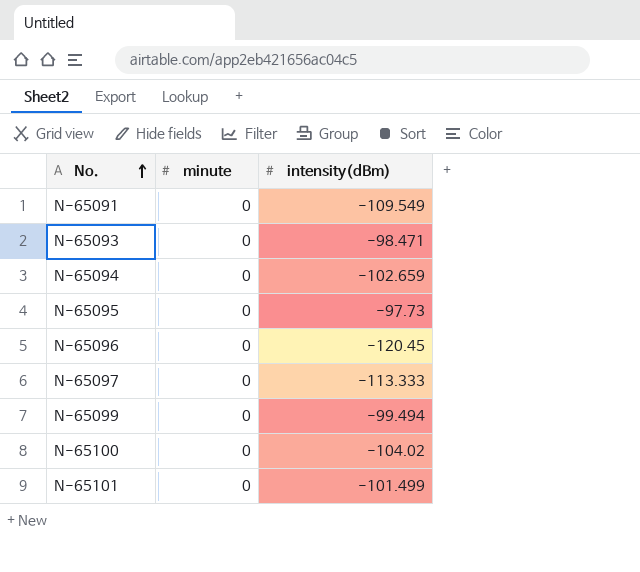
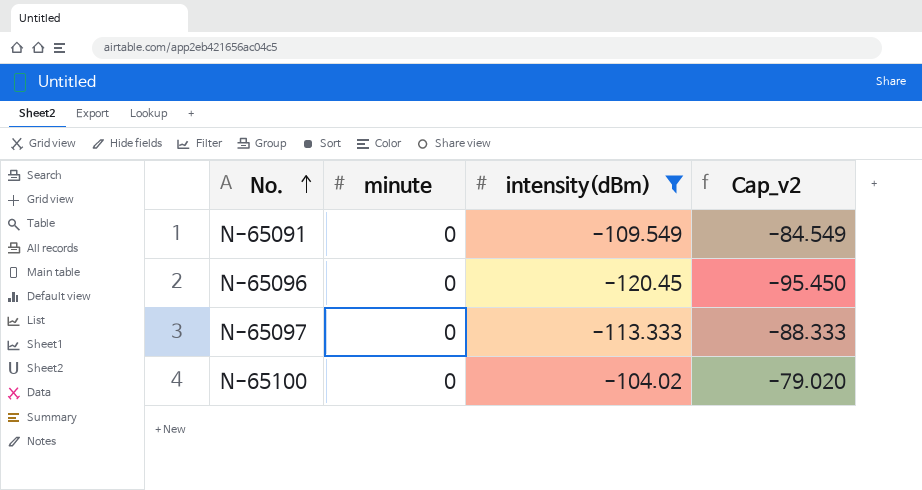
filter: none -> intensity(dBm) <= -104.02
column Cap_v2 | formula: none -> [intensity(dBm)] + 25

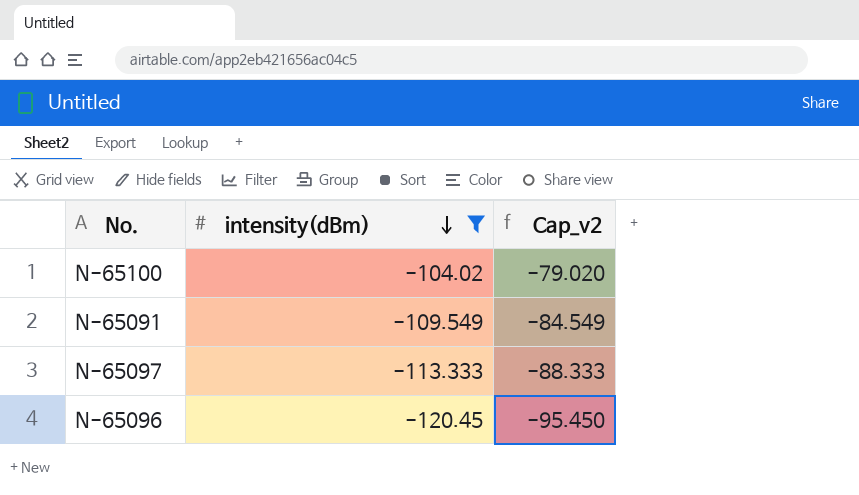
row order: No. ascending -> intensity(dBm) descending
column minute | position: 2 -> none

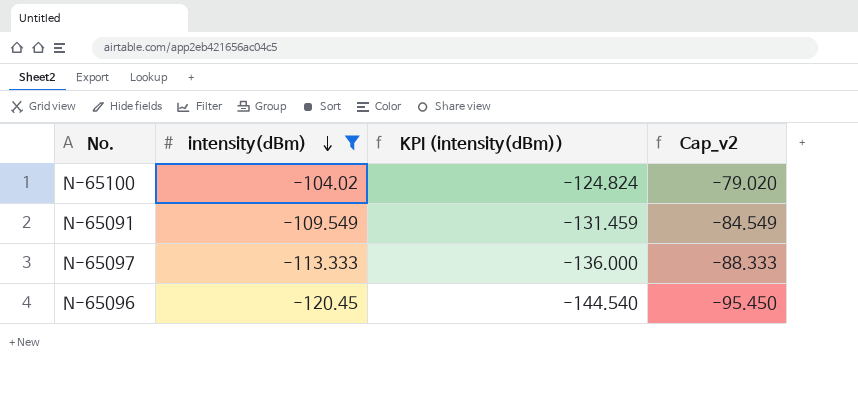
column KPI (intensity(dBm)) | formula: none -> [intensity(dBm)] * 1.2

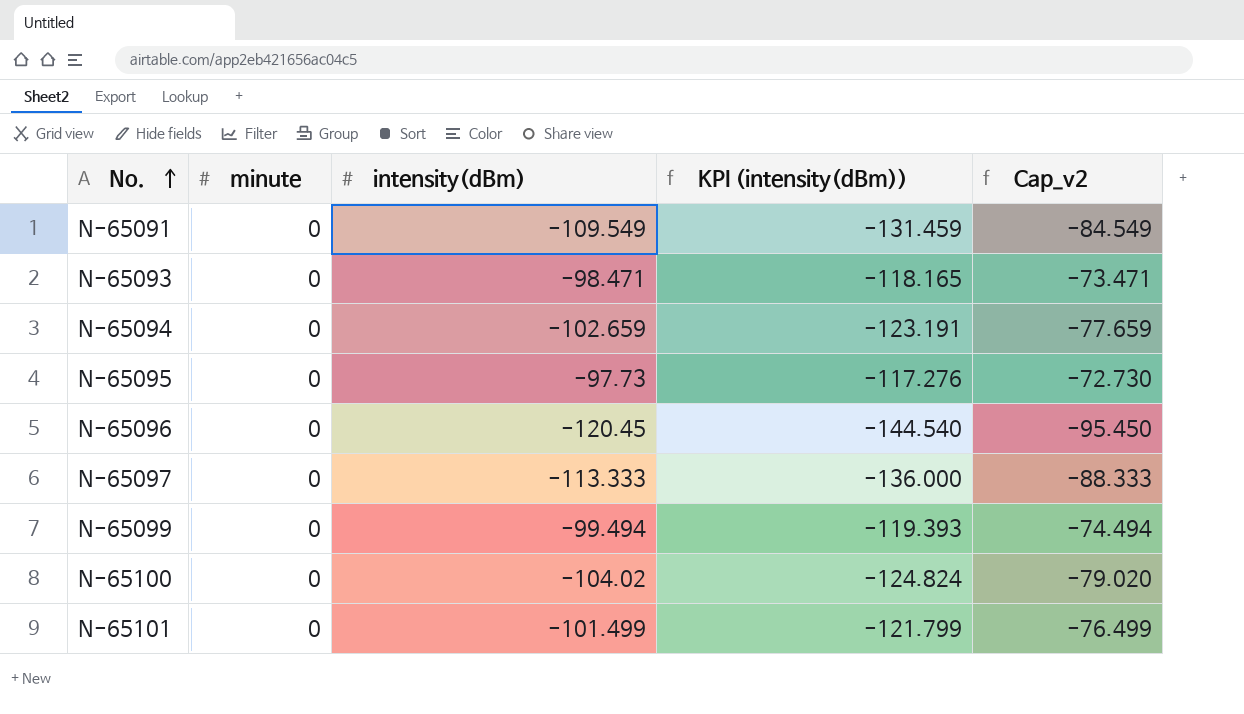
filter: intensity(dBm) <= -104.02 -> none
row order: intensity(dBm) descending -> No. ascending
column minute | position: none -> 2

